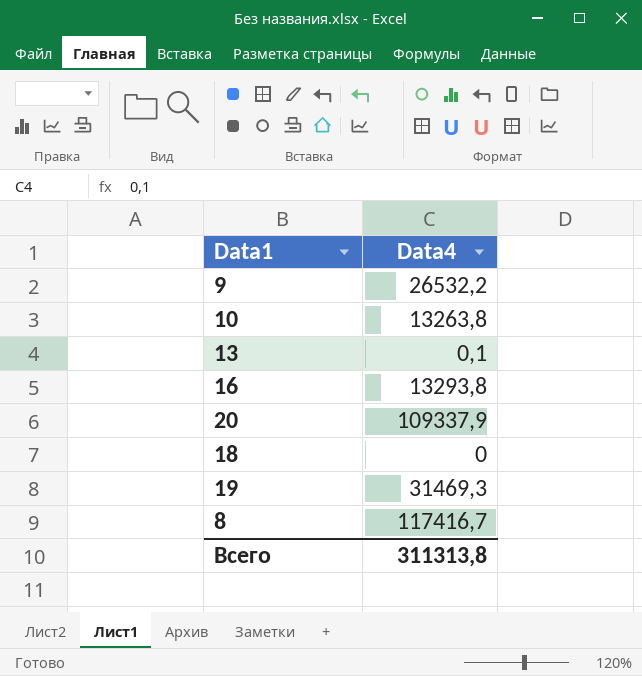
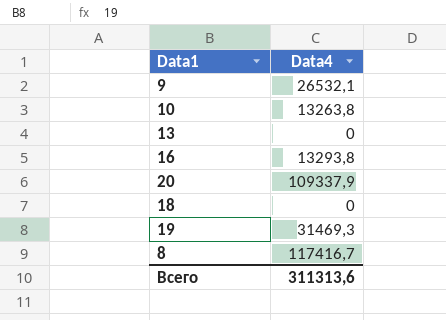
9 | Data4: 26532,2 -> 26532,1
13 | Data4: 0,1 -> 0
Всего | Data4: 311313,8 -> 311313,6

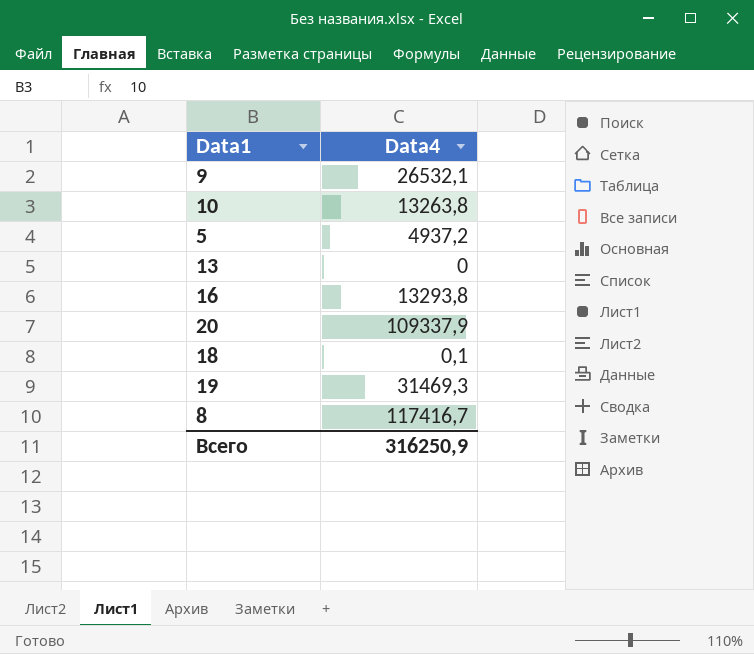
row 5: none -> 4937,2
18 | Data4: 0 -> 0,1
Всего | Data4: 311313,6 -> 316250,9

